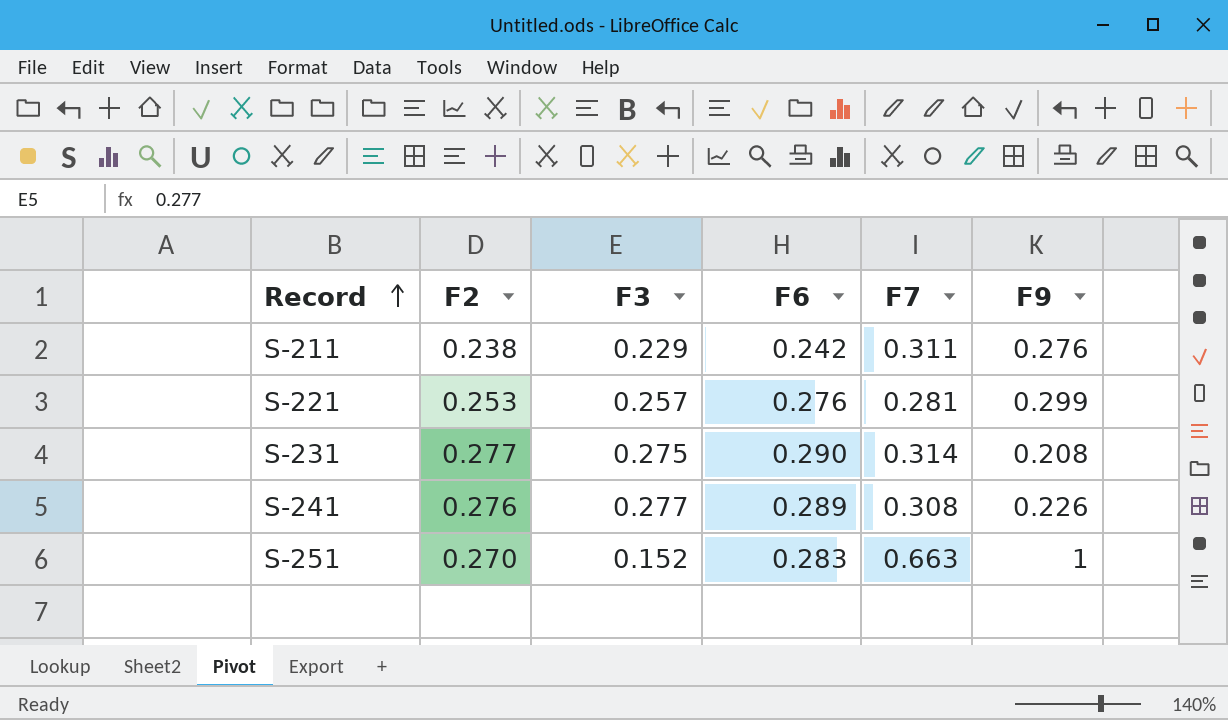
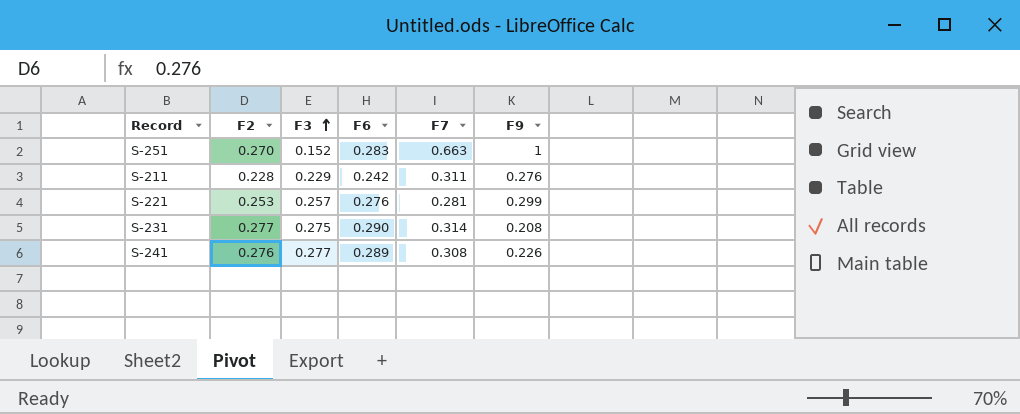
row order: Record ascending -> F3 ascending
S-211 | F2: 0.238 -> 0.228

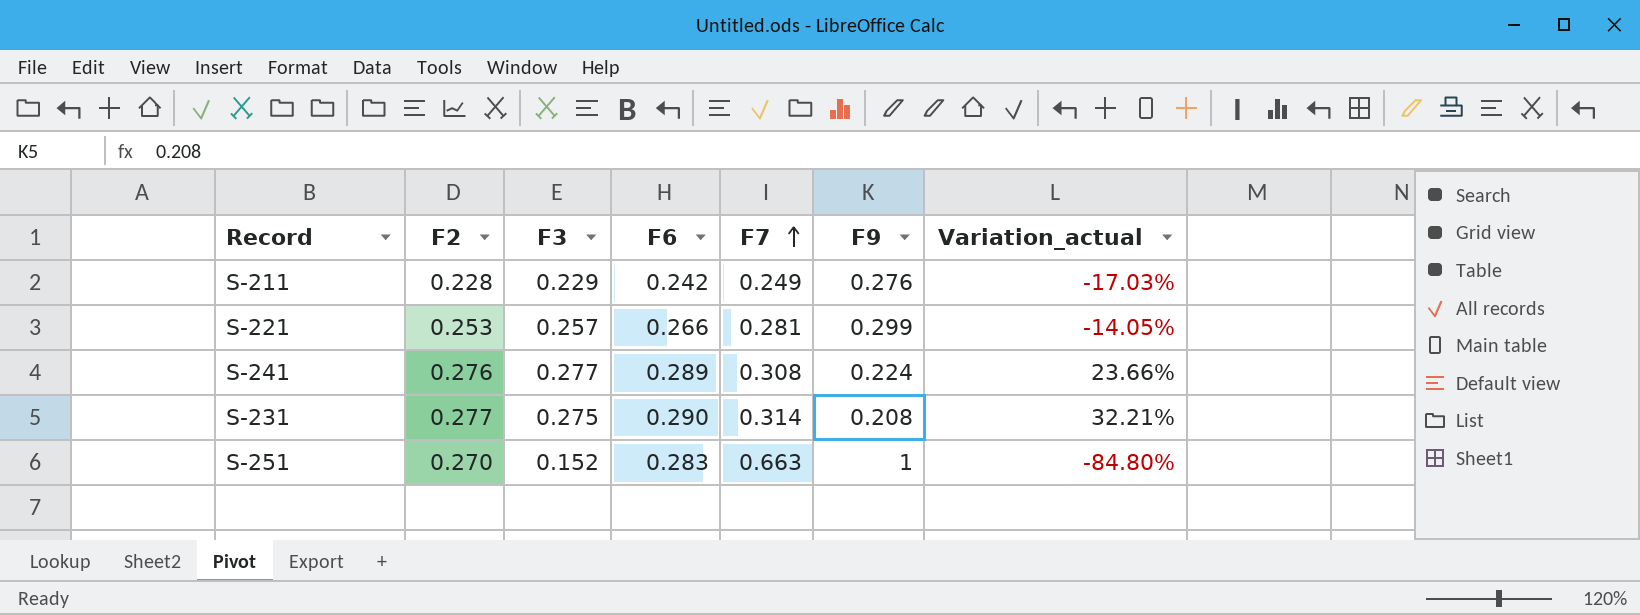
row order: F3 ascending -> F7 ascending
column Variation_actual | formula: none -> ([F3] - [F9]) / [F9]
S-211 | F7: 0.311 -> 0.249
S-221 | F6: 0.276 -> 0.266
S-241 | F9: 0.226 -> 0.224

